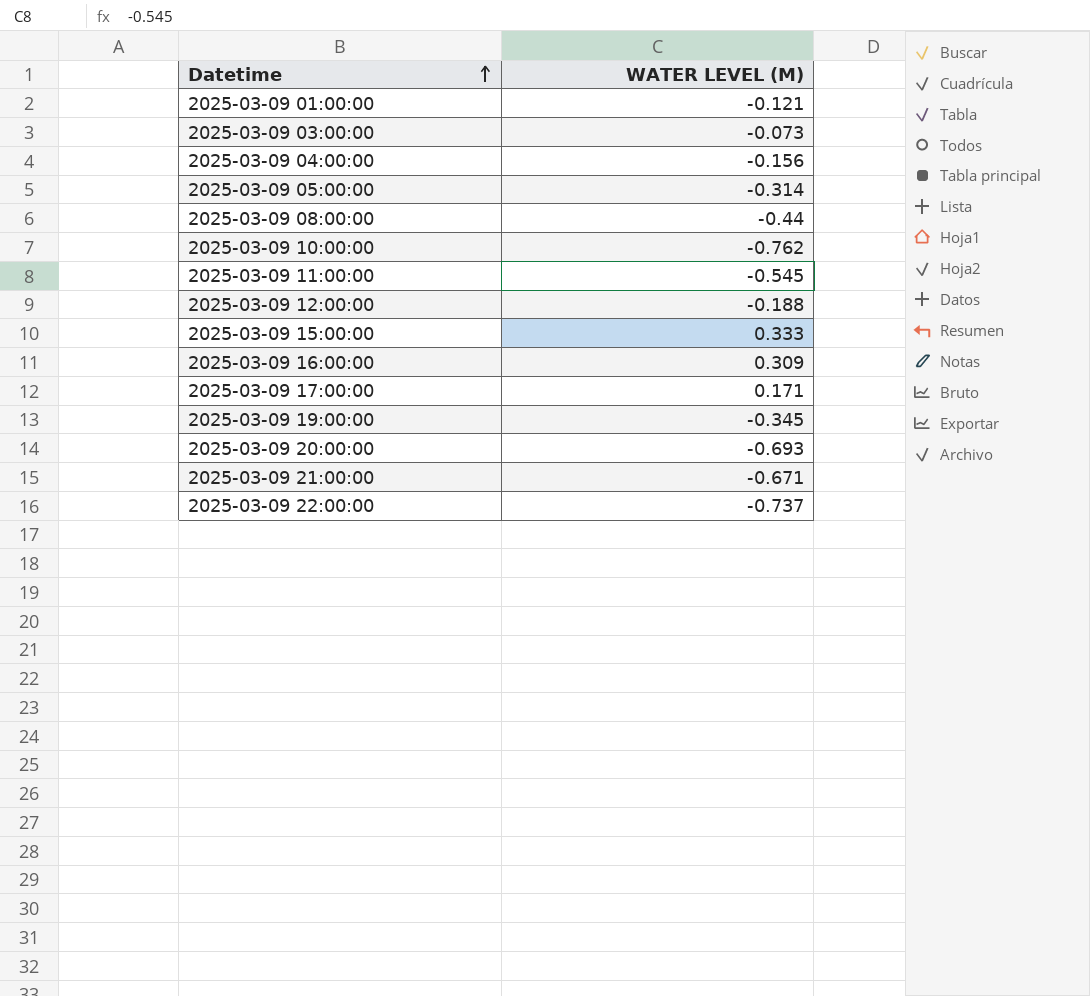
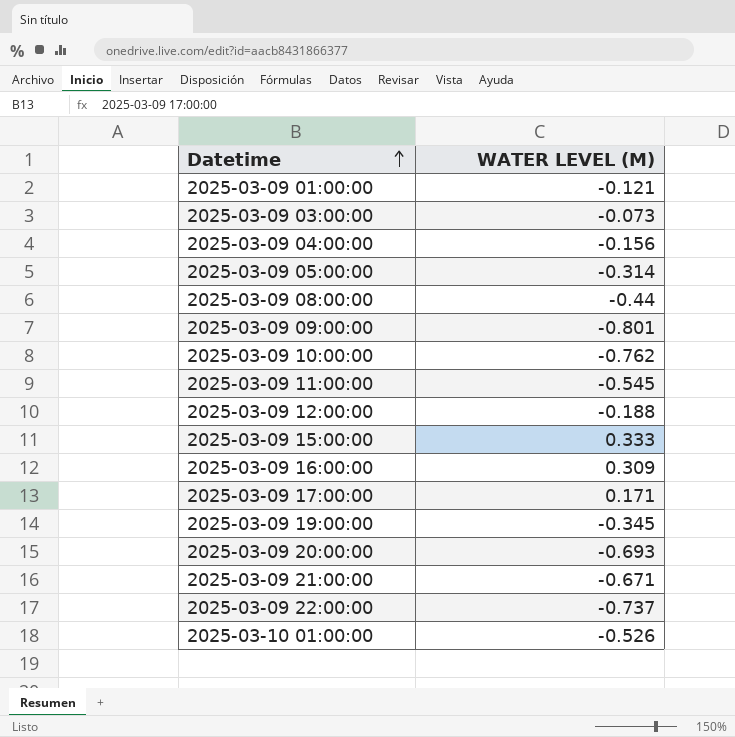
row 2025-03-09 09:00:00: none -> -0.801
row 2025-03-10 01:00:00: none -> -0.526

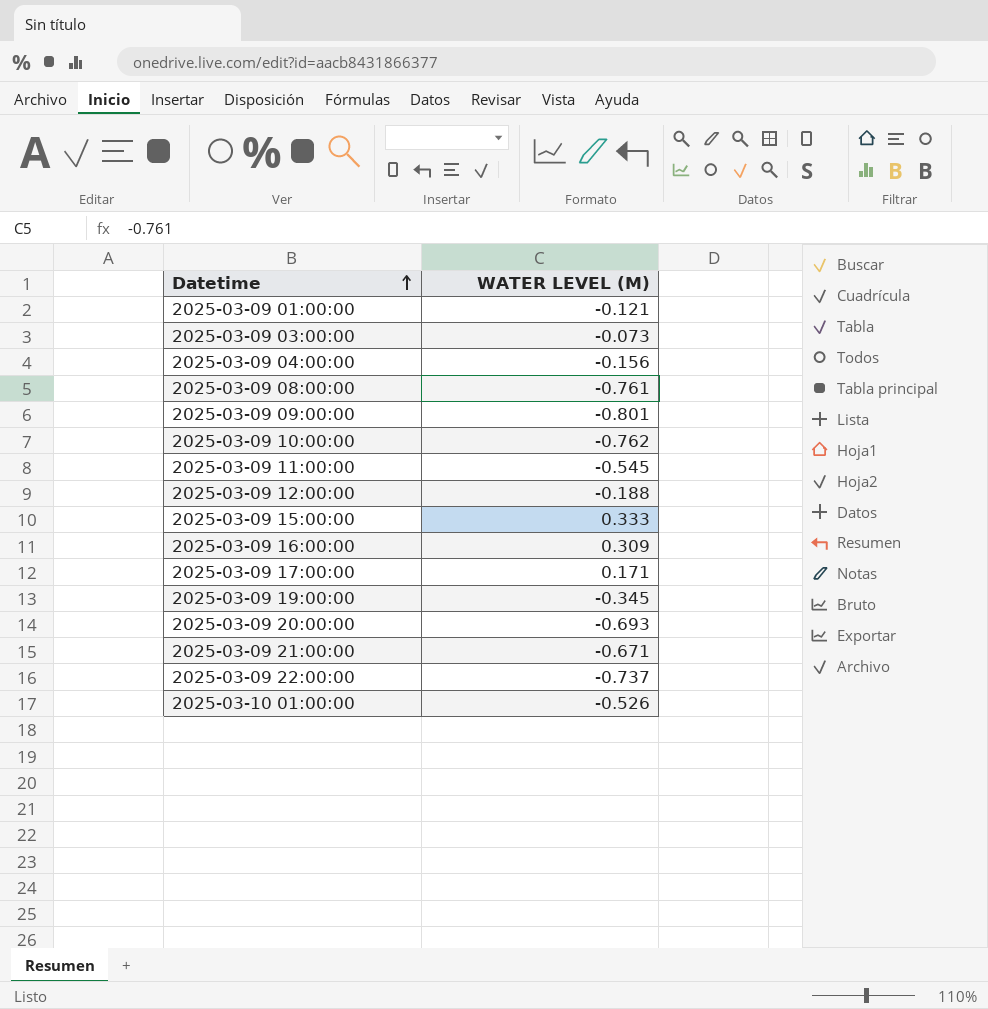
row 2025-03-09 05:00:00: -0.314 -> none
2025-03-09 08:00:00 | WATER LEVEL (M): -0.44 -> -0.761

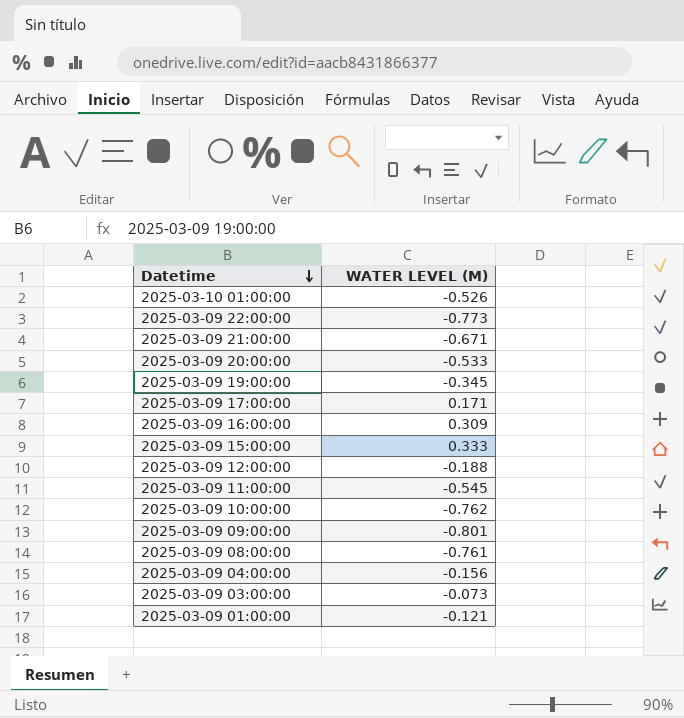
row order: Datetime ascending -> Datetime descending
2025-03-09 22:00:00 | WATER LEVEL (M): -0.737 -> -0.773
2025-03-09 20:00:00 | WATER LEVEL (M): -0.693 -> -0.533

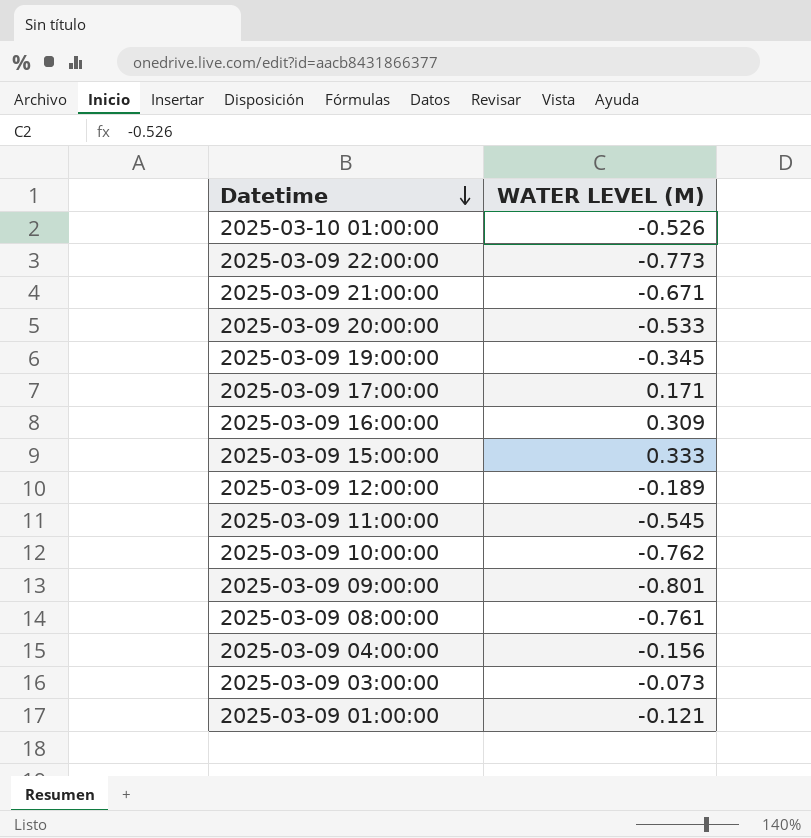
2025-03-09 12:00:00 | WATER LEVEL (M): -0.188 -> -0.189

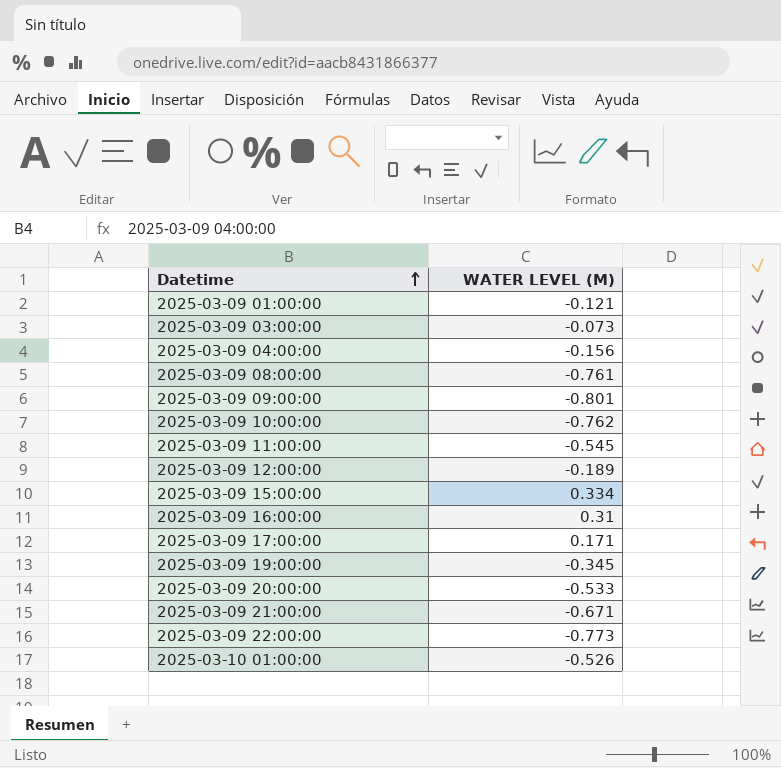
row order: Datetime descending -> Datetime ascending
2025-03-09 15:00:00 | WATER LEVEL (M): 0.333 -> 0.334
2025-03-09 16:00:00 | WATER LEVEL (M): 0.309 -> 0.31

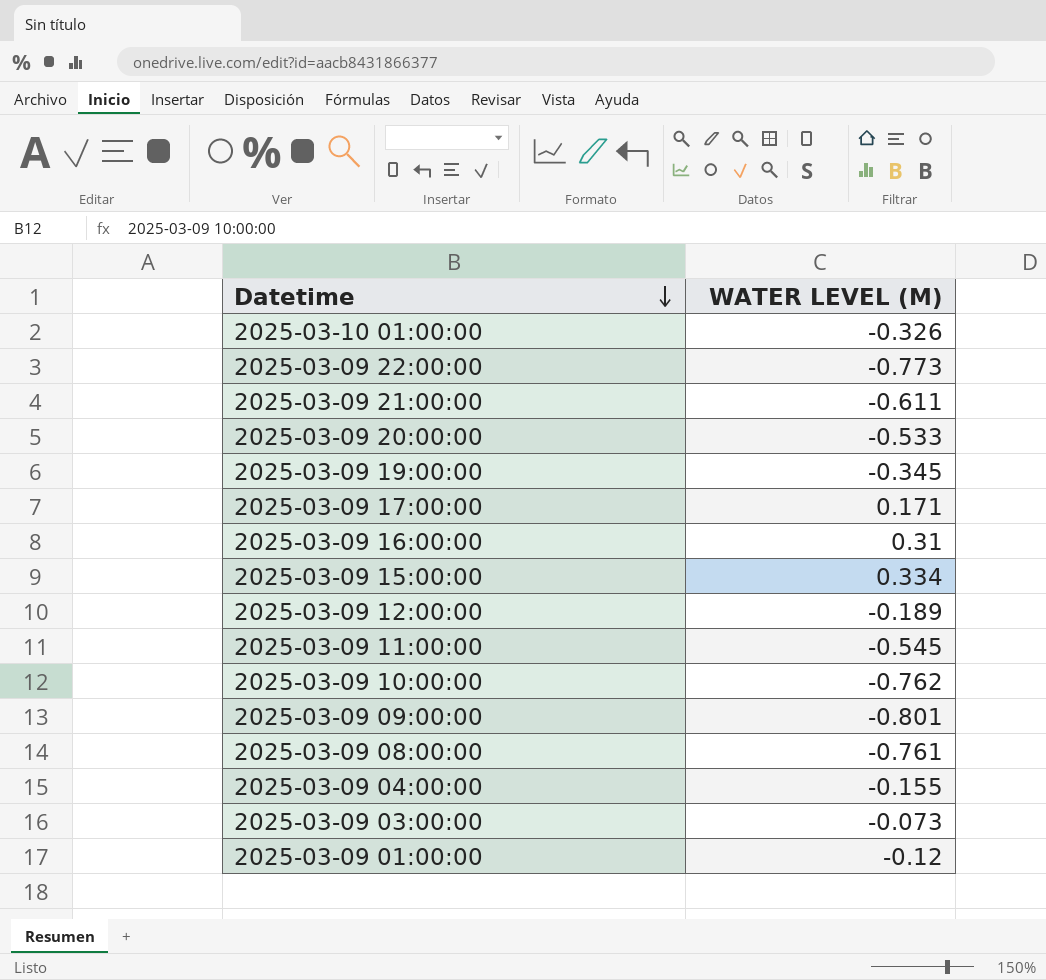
row order: Datetime ascending -> Datetime descending
2025-03-10 01:00:00 | WATER LEVEL (M): -0.526 -> -0.326
2025-03-09 21:00:00 | WATER LEVEL (M): -0.671 -> -0.611
2025-03-09 04:00:00 | WATER LEVEL (M): -0.156 -> -0.155
2025-03-09 01:00:00 | WATER LEVEL (M): -0.121 -> -0.12

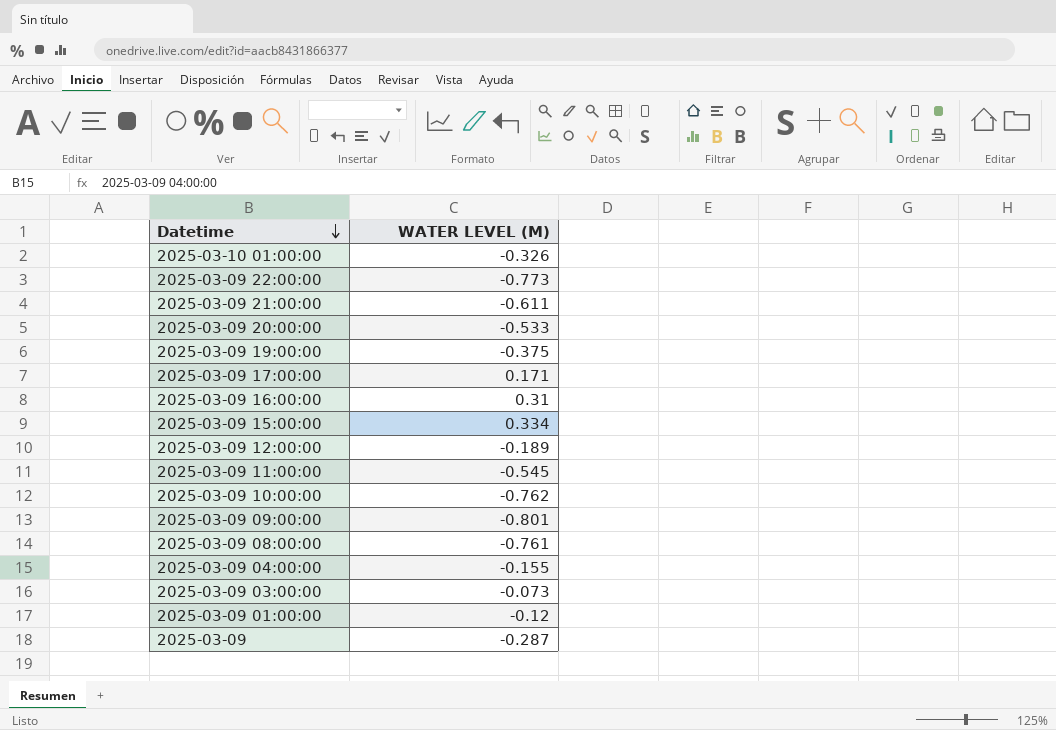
2025-03-09 19:00:00 | WATER LEVEL (M): -0.345 -> -0.375
row 2025-03-09: none -> -0.287

